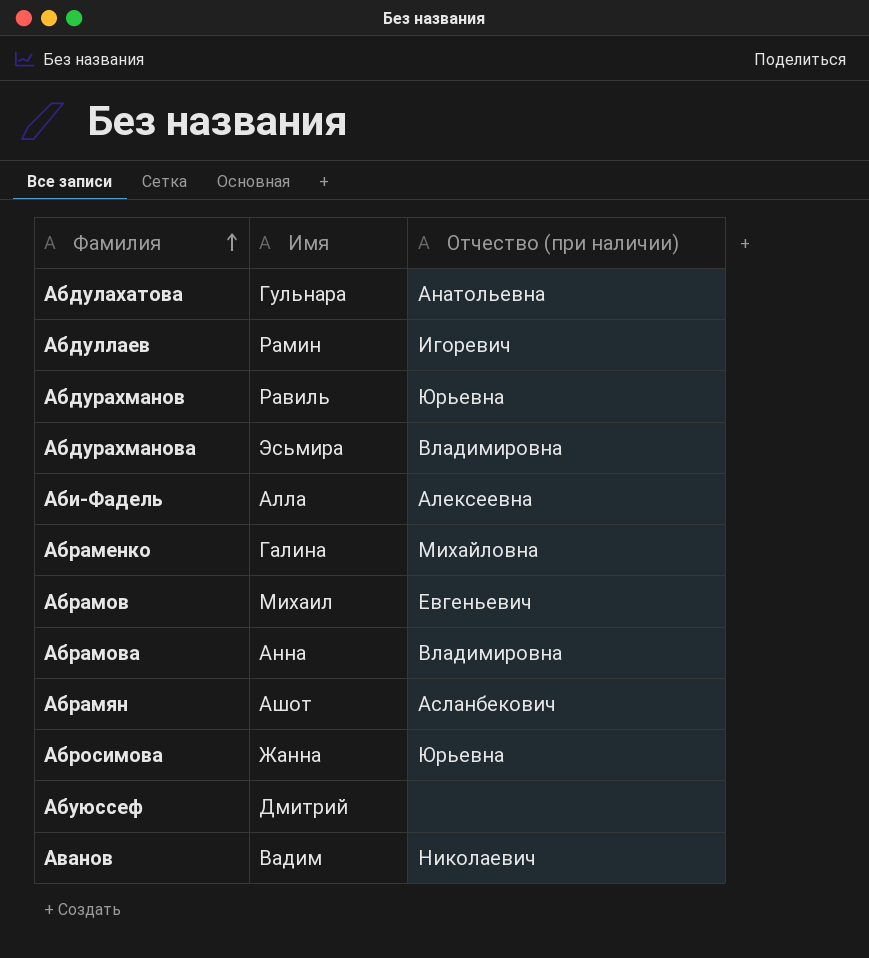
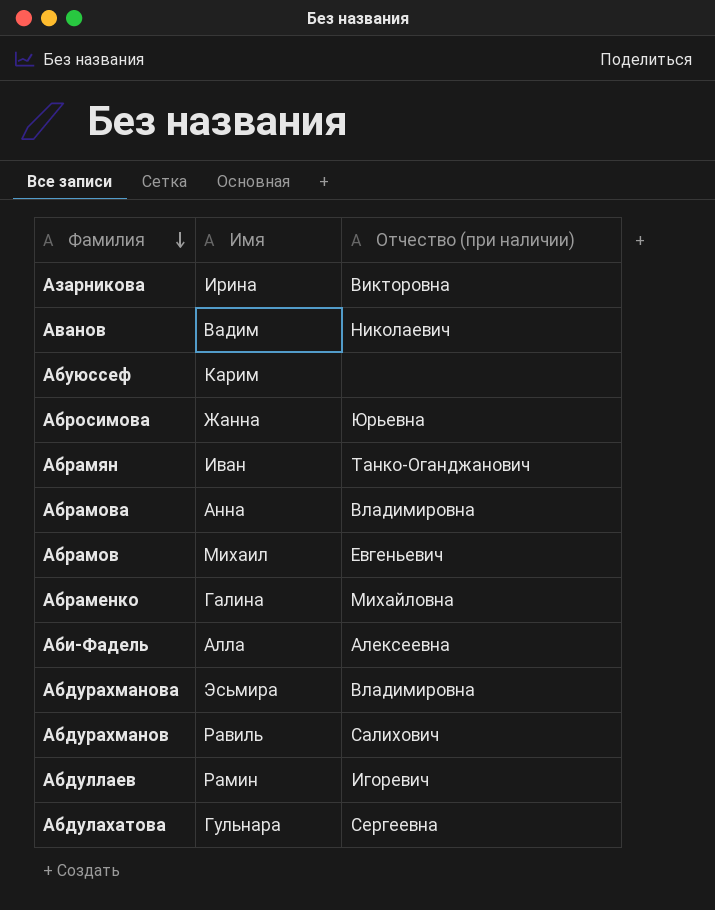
row order: Фамилия ascending -> Фамилия descending
row Азарникова: none -> Ирина | Викторовна
Абуюссеф | Имя: Дмитрий -> Карим
Абрамян | Имя: Ашот -> Иван
Абрамян | Отчество (при наличии): Асланбекович -> Танко-Оганджанович
Абдурахманов | Отчество (при наличии): Юрьевна -> Салихович
Абдулахатова | Отчество (при наличии): Анатольевна -> Сергеевна

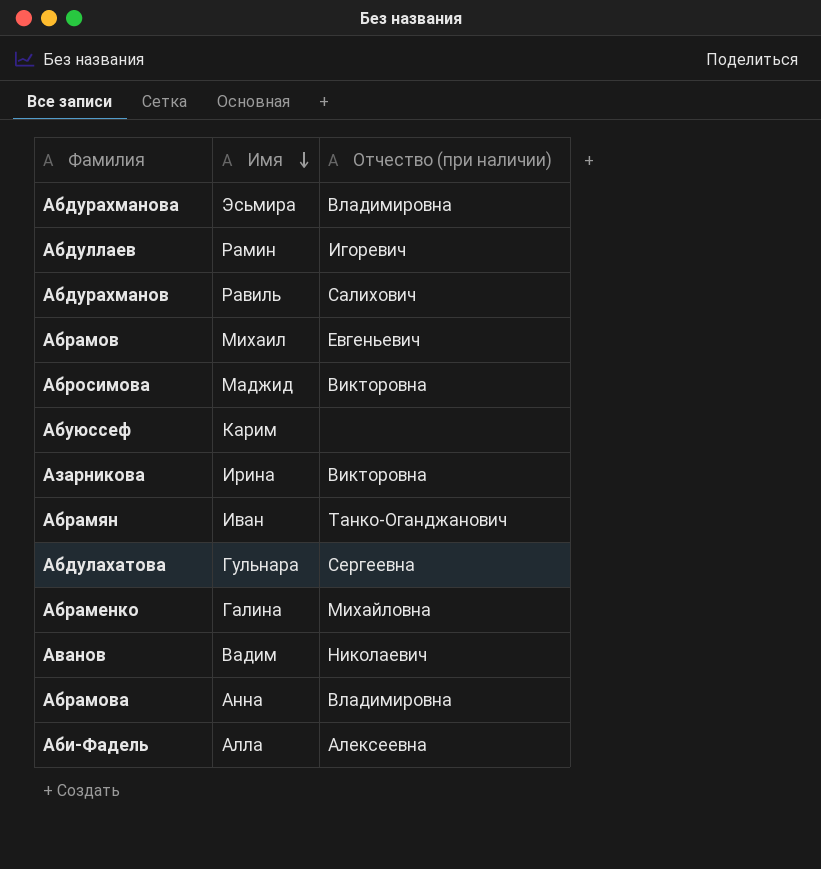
row order: Фамилия descending -> Имя descending
Абросимова | Имя: Жанна -> Маджид
Абросимова | Отчество (при наличии): Юрьевна -> Викторовна

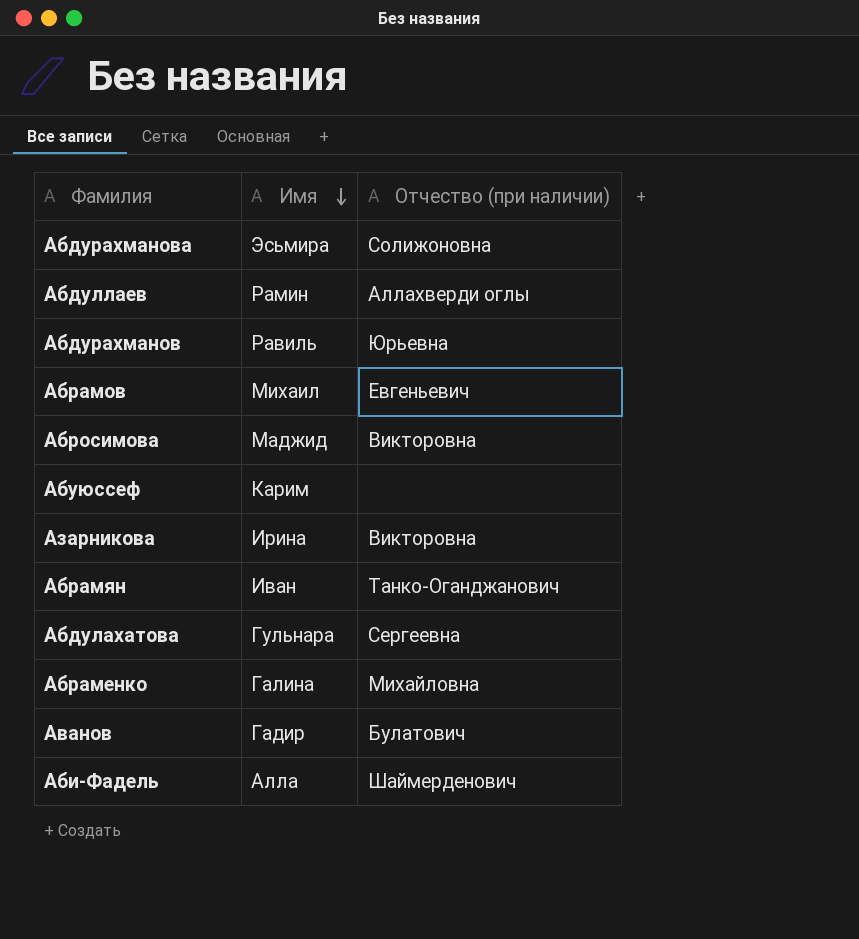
row Абрамова: Анна | Владимировна -> none
Абдурахманова | Отчество (при наличии): Владимировна -> Солижоновна
Абдуллаев | Отчество (при наличии): Игоревич -> Аллахверди оглы
Абдурахманов | Отчество (при наличии): Салихович -> Юрьевна
Аванов | Имя: Вадим -> Гадир
Аванов | Отчество (при наличии): Николаевич -> Булатович
Аби-Фадель | Отчество (при наличии): Алексеевна -> Шаймерденович

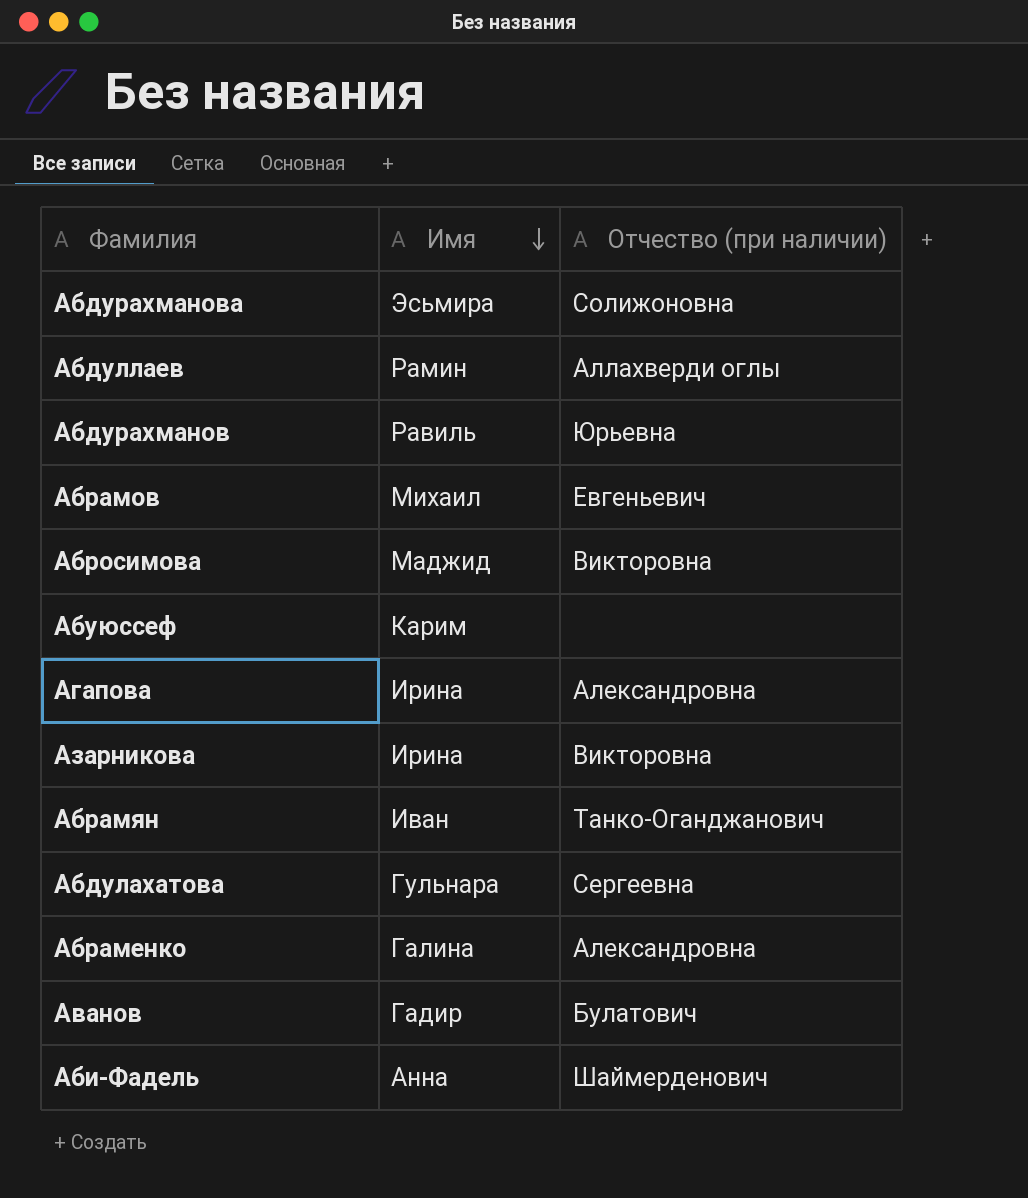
row Агапова: none -> Ирина | Александровна
Абраменко | Отчество (при наличии): Михайловна -> Александровна
Аби-Фадель | Имя: Алла -> Анна

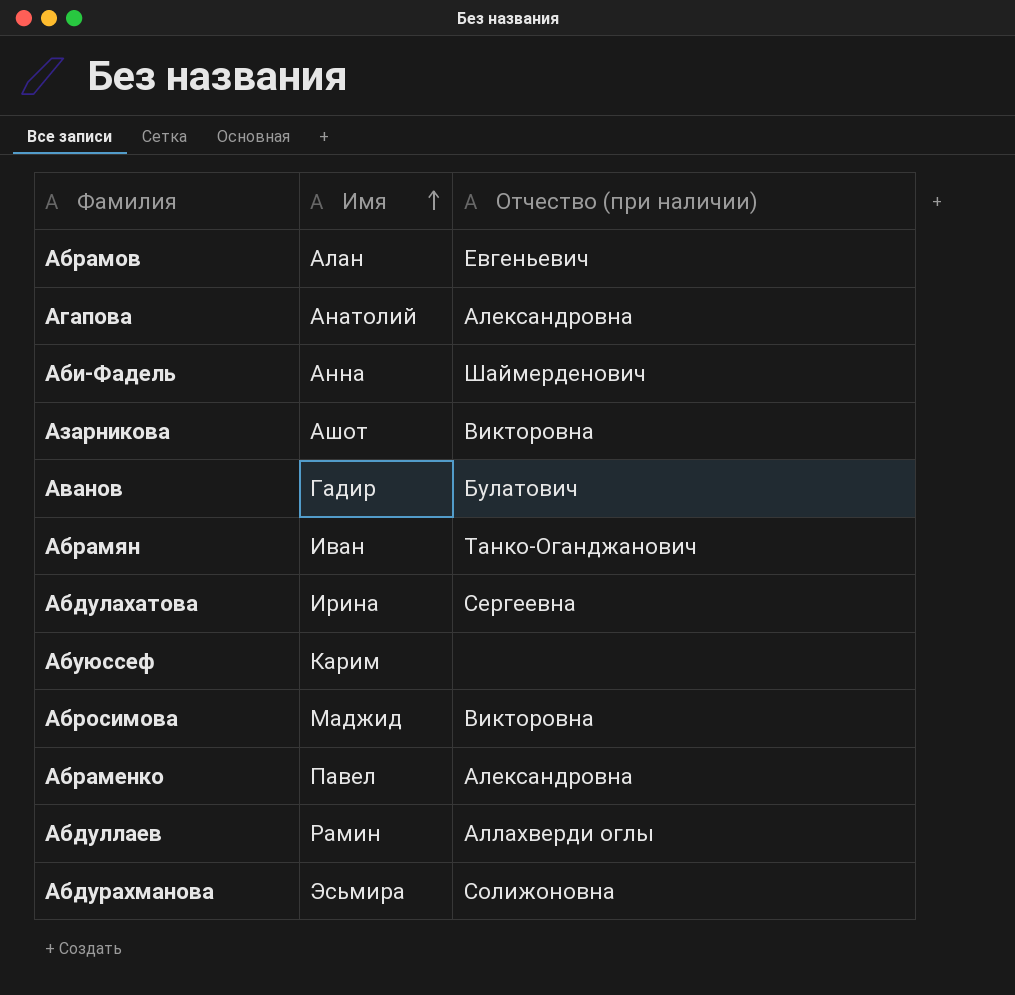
row order: Имя descending -> Имя ascending
row Абдурахманов: Равиль | Юрьевна -> none
Абрамов | Имя: Михаил -> Алан
Агапова | Имя: Ирина -> Анатолий
Азарникова | Имя: Ирина -> Ашот
Абдулахатова | Имя: Гульнара -> Ирина
Абраменко | Имя: Галина -> Павел

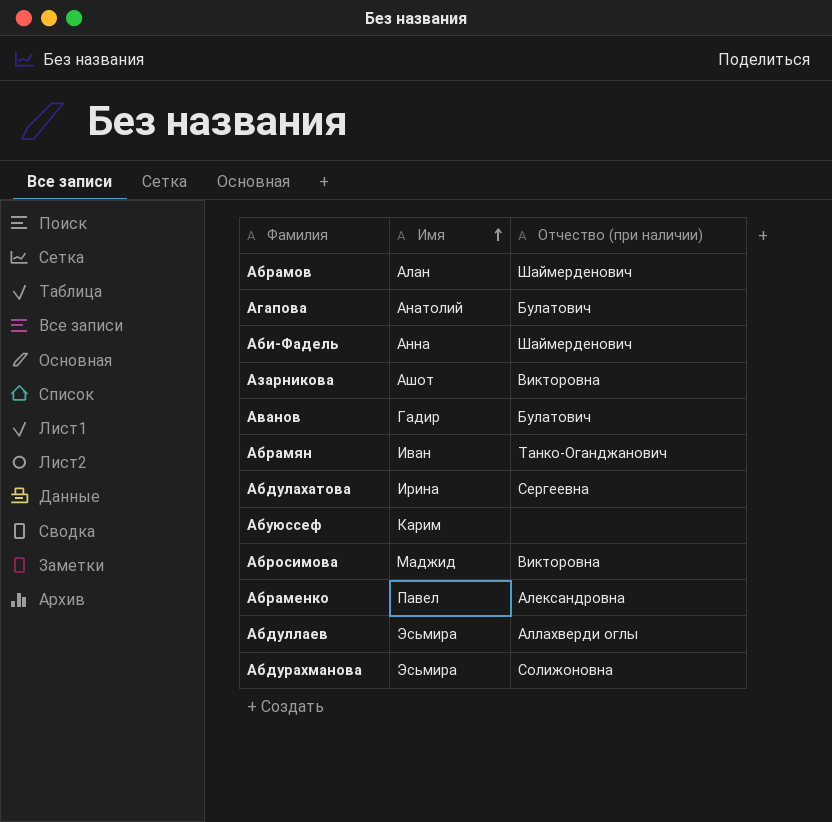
Абрамов | Отчество (при наличии): Евгеньевич -> Шаймерденович
Агапова | Отчество (при наличии): Александровна -> Булатович
Абдуллаев | Имя: Рамин -> Эсьмира

